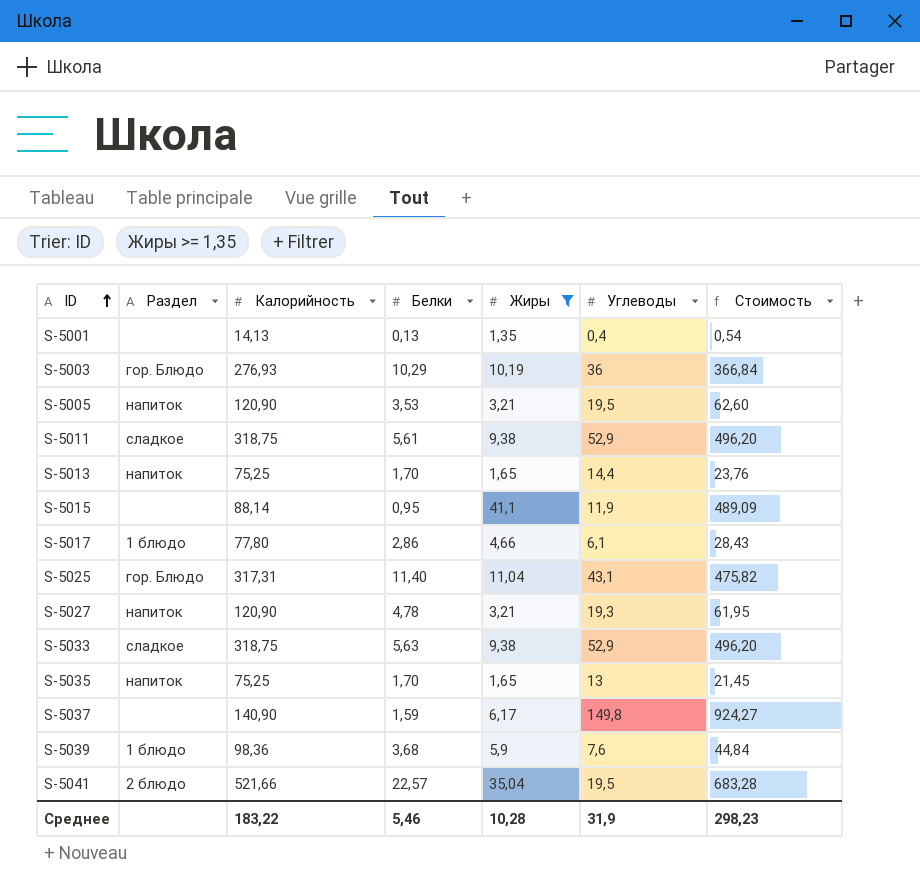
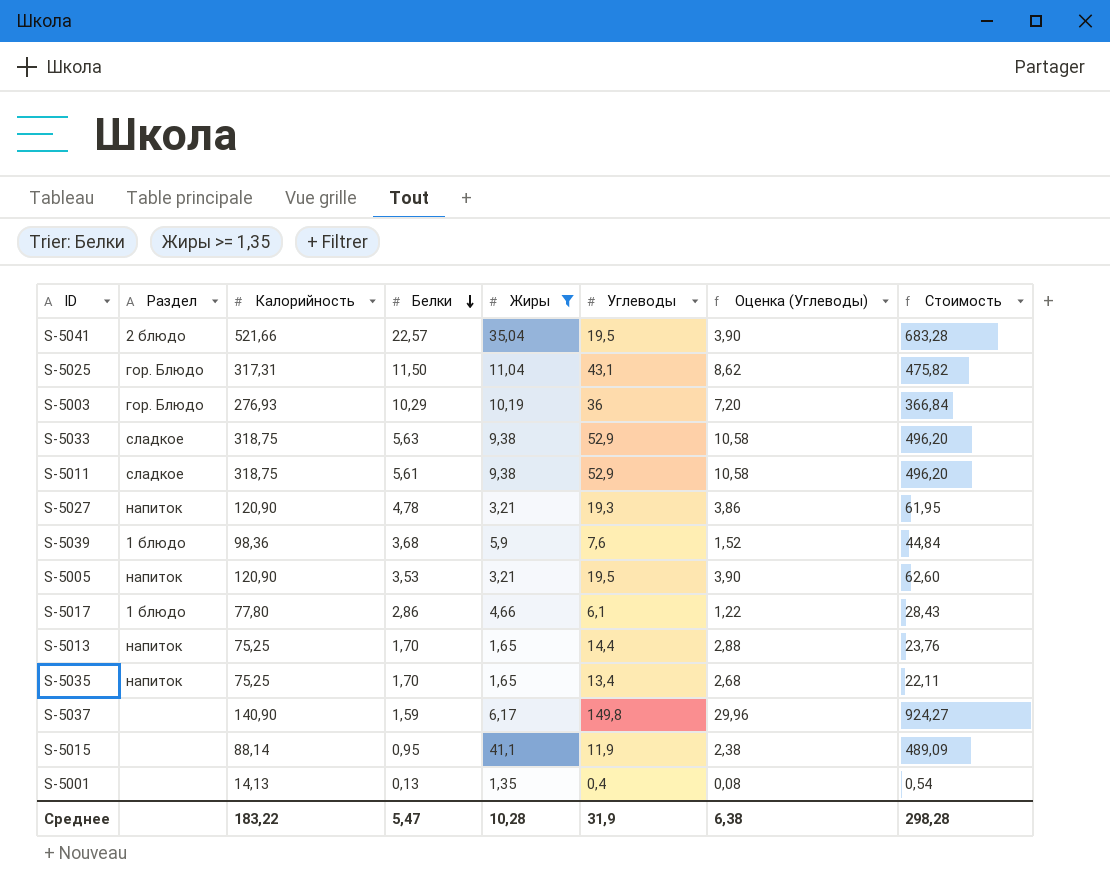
row order: ID ascending -> Белки descending
column Оценка (Углеводы) | formula: none -> [Углеводы] * 0,2
S-5025 | Белки: 11,40 -> 11,50
S-5035 | Углеводы: 13 -> 13,4
S-5035 | Стоимость: 21,45 -> 22,11
Среднее | Белки: 5,46 -> 5,47
Среднее | Стоимость: 298,23 -> 298,28

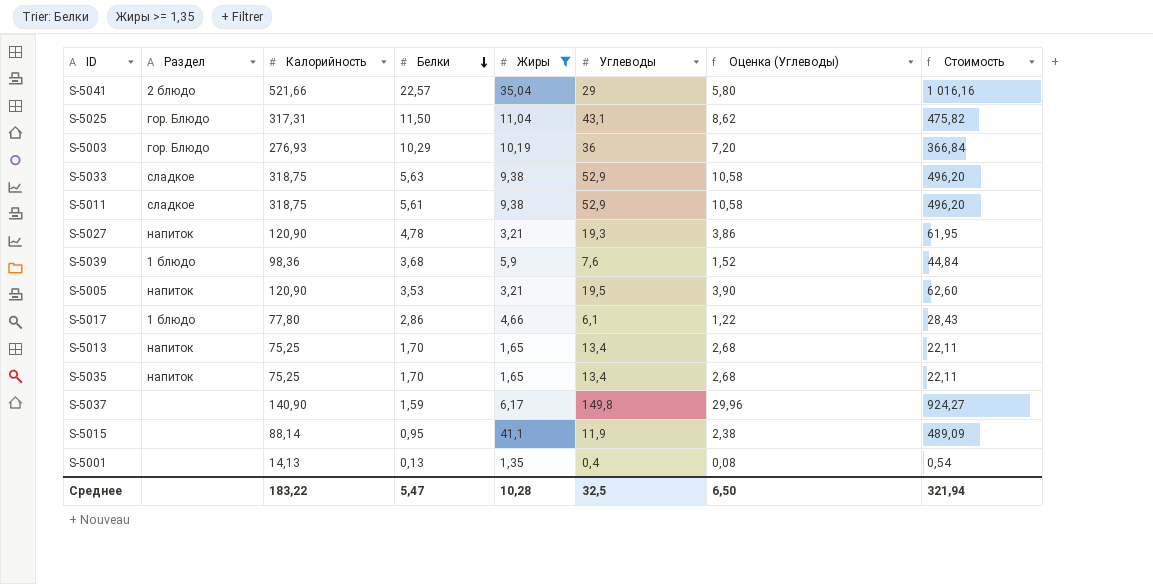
S-5041 | Углеводы: 19,5 -> 29
S-5041 | Оценка (Углеводы): 3,90 -> 5,80
S-5041 | Стоимость: 683,28 -> 1 016,16
S-5013 | Углеводы: 14,4 -> 13,4
S-5013 | Оценка (Углеводы): 2,88 -> 2,68
S-5013 | Стоимость: 23,76 -> 22,11
Среднее | Углеводы: 31,9 -> 32,5
Среднее | Оценка (Углеводы): 6,38 -> 6,50
Среднее | Стоимость: 298,28 -> 321,94

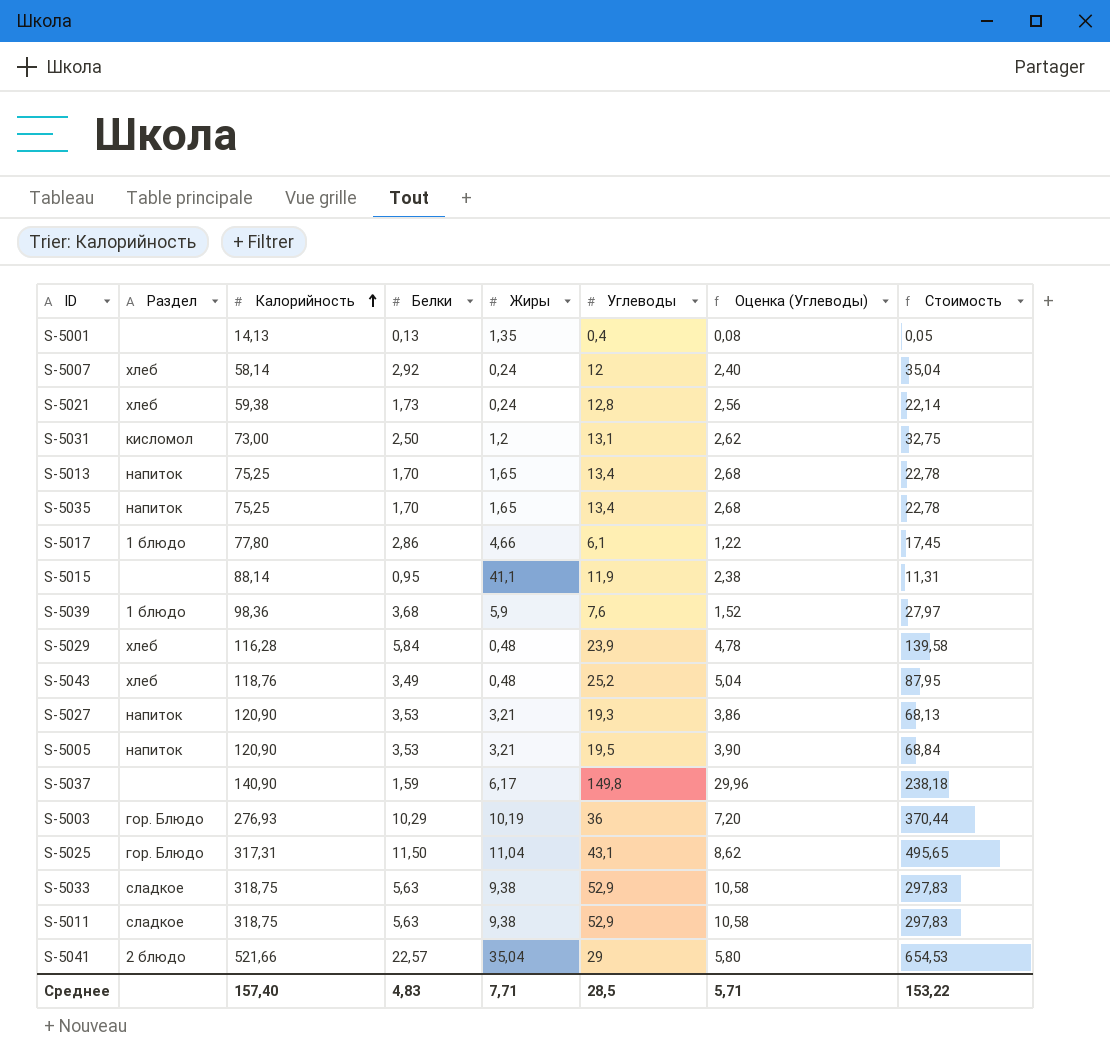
filter: Жиры >= 1,35 -> none
row order: Белки descending -> Калорийность ascending
column Стоимость | formula: [Жиры] * [Углеводы] -> [Белки] * [Углеводы]
S-5027 | Белки: 4,78 -> 3,53
S-5011 | Белки: 5,61 -> 5,63
Среднее | Калорийность: 183,22 -> 157,40
Среднее | Белки: 5,47 -> 4,83
Среднее | Жиры: 10,28 -> 7,71
Среднее | Углеводы: 32,5 -> 28,5
Среднее | Оценка (Углеводы): 6,50 -> 5,71
Среднее | Стоимость: 321,94 -> 153,22

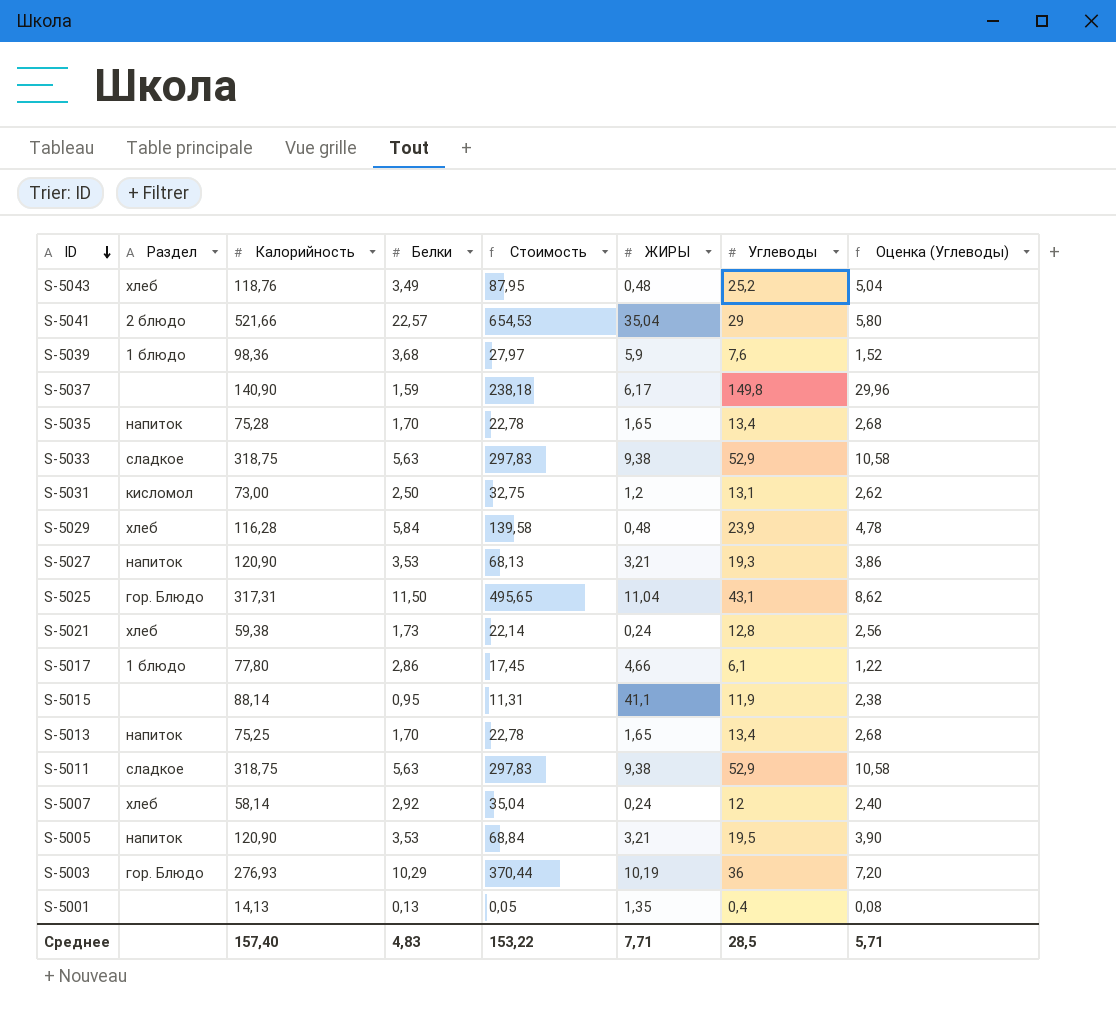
row order: Калорийность ascending -> ID descending
column Стоимость | position: 8 -> 5
column name: Жиры -> ЖИРЫ
S-5035 | Калорийность: 75,25 -> 75,28

